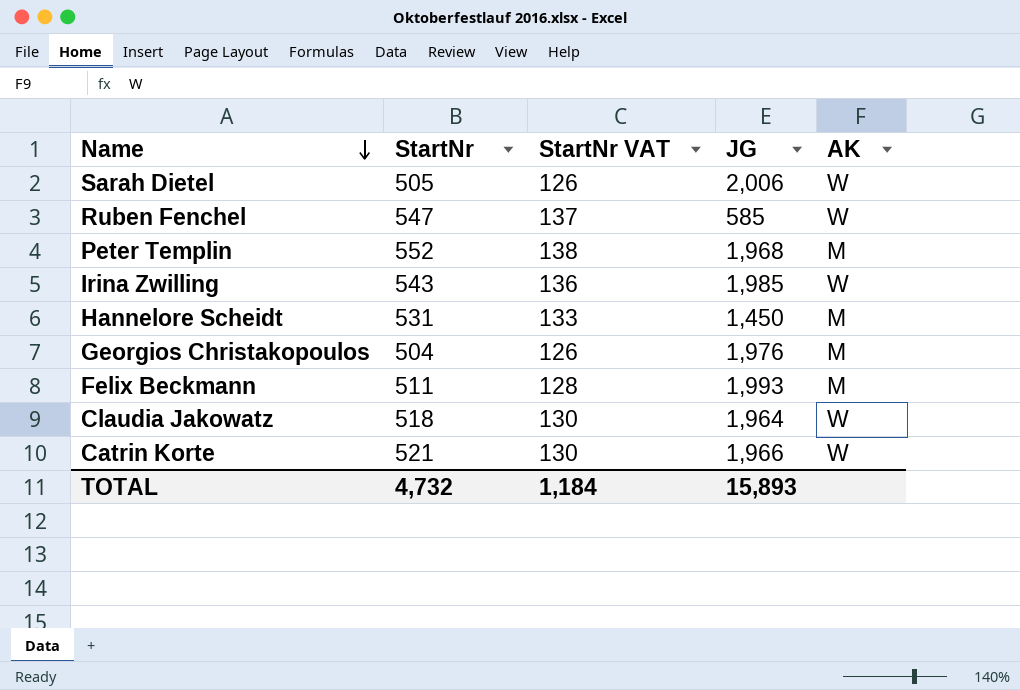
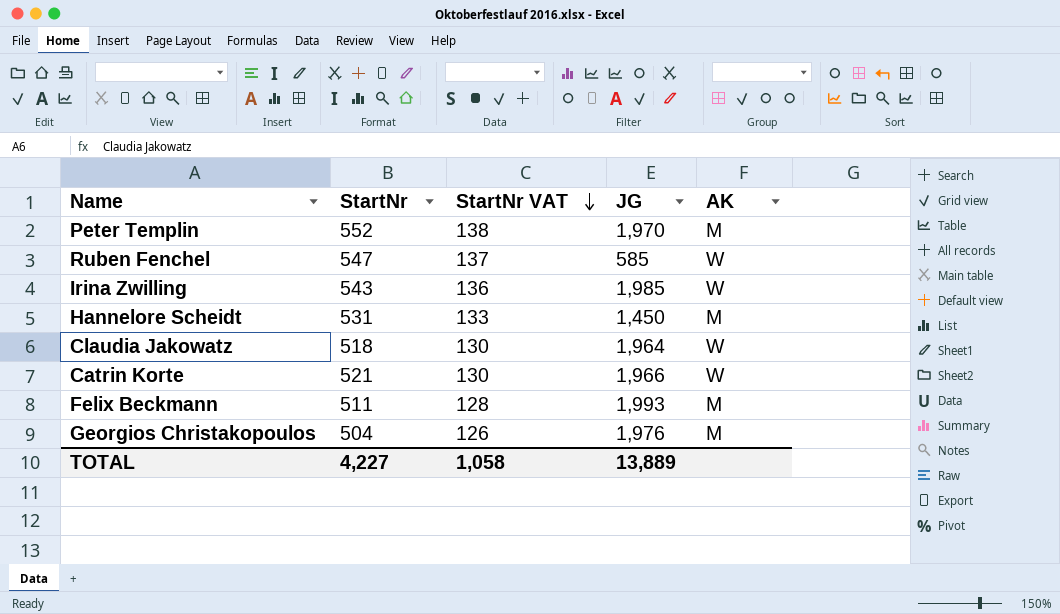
row order: Name descending -> StartNr VAT descending
row Sarah Dietel: 505 | 126 | 2,006 | W -> none
Peter Templin | JG: 1,968 -> 1,970
TOTAL | StartNr: 4,732 -> 4,227
TOTAL | StartNr VAT: 1,184 -> 1,058
TOTAL | JG: 15,893 -> 13,889

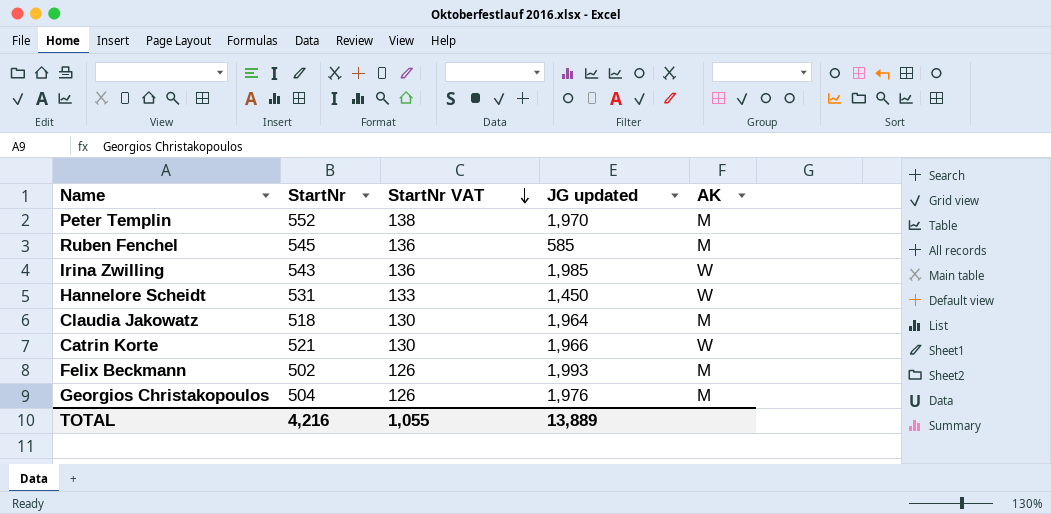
column name: JG -> JG updated
Ruben Fenchel | StartNr: 547 -> 545
Ruben Fenchel | StartNr VAT: 137 -> 136
Ruben Fenchel | AK: W -> M
Hannelore Scheidt | AK: M -> W
Claudia Jakowatz | AK: W -> M
Felix Beckmann | StartNr: 511 -> 502
Felix Beckmann | StartNr VAT: 128 -> 126
TOTAL | StartNr: 4,227 -> 4,216
TOTAL | StartNr VAT: 1,058 -> 1,055

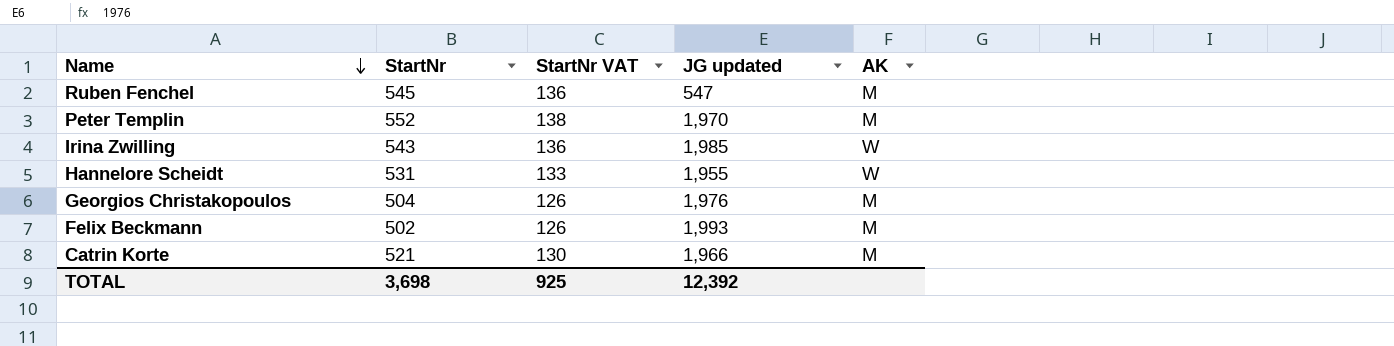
row order: StartNr VAT descending -> Name descending
row Claudia Jakowatz: 518 | 130 | 1,964 | M -> none
Ruben Fenchel | JG updated: 585 -> 547
Hannelore Scheidt | JG updated: 1,450 -> 1,955
Catrin Korte | AK: W -> M
TOTAL | StartNr: 4,216 -> 3,698
TOTAL | StartNr VAT: 1,055 -> 925
TOTAL | JG updated: 13,889 -> 12,392

